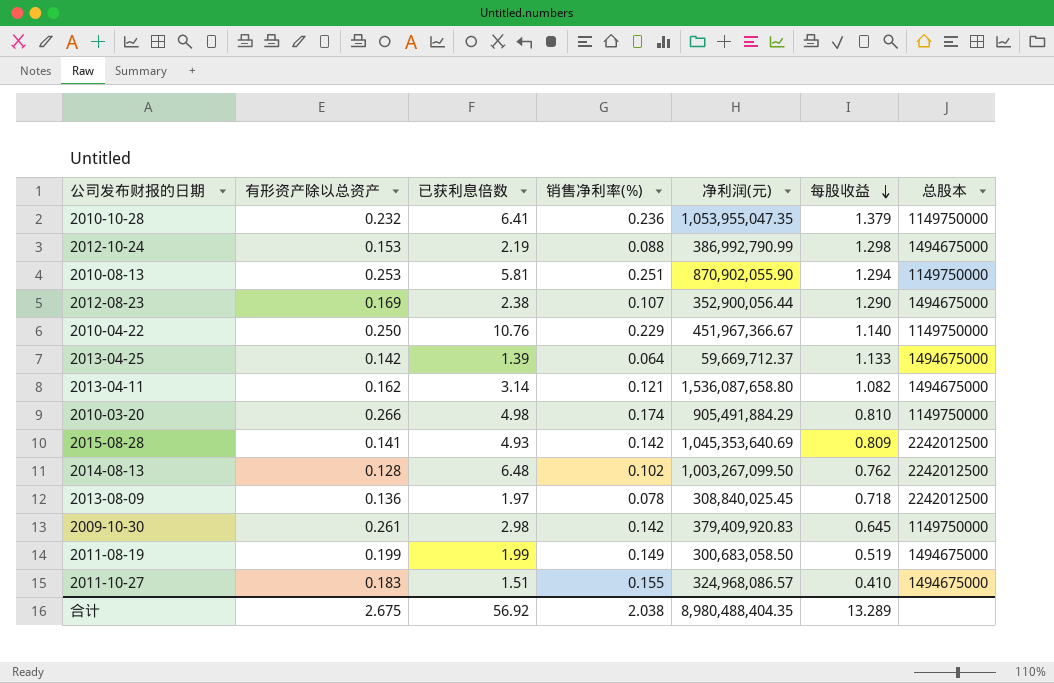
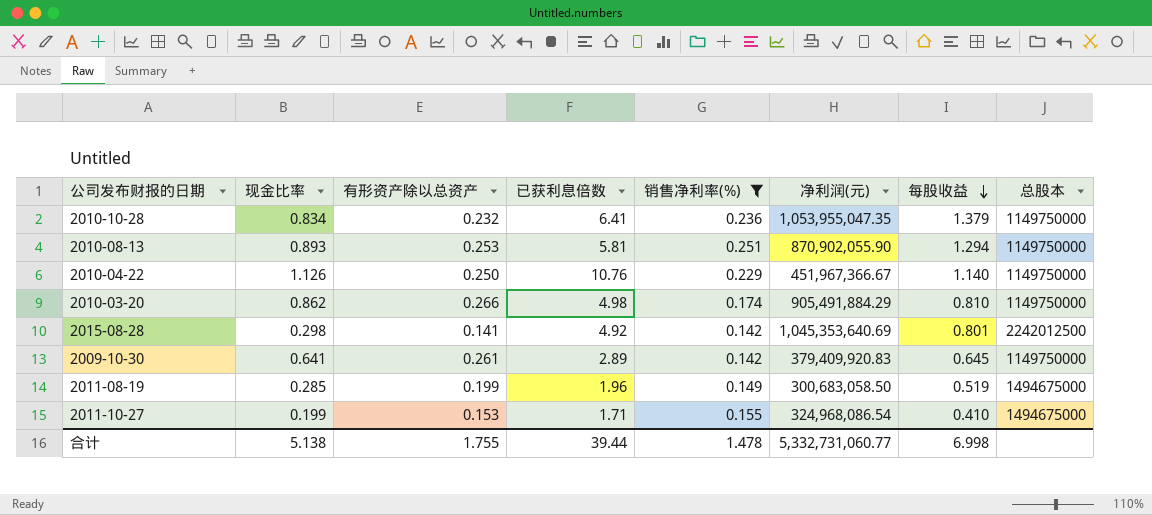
filter: none -> 销售净利率(%) >= 0.142
column 现金比率 | position: none -> 2
2015-08-28 | 已获利息倍数: 4.93 -> 4.92
2015-08-28 | 每股收益: 0.809 -> 0.801
2009-10-30 | 已获利息倍数: 2.98 -> 2.89
2011-08-19 | 已获利息倍数: 1.99 -> 1.96
2011-10-27 | 有形资产除以总资产: 0.183 -> 0.153
2011-10-27 | 已获利息倍数: 1.51 -> 1.71
2011-10-27 | 净利润(元): 324,968,086.57 -> 324,968,086.54
合计 | 有形资产除以总资产: 2.675 -> 1.755
合计 | 已获利息倍数: 56.92 -> 39.44
合计 | 销售净利率(%): 2.038 -> 1.478
合计 | 净利润(元): 8,980,488,404.35 -> 5,332,731,060.77
合计 | 每股收益: 13.289 -> 6.998

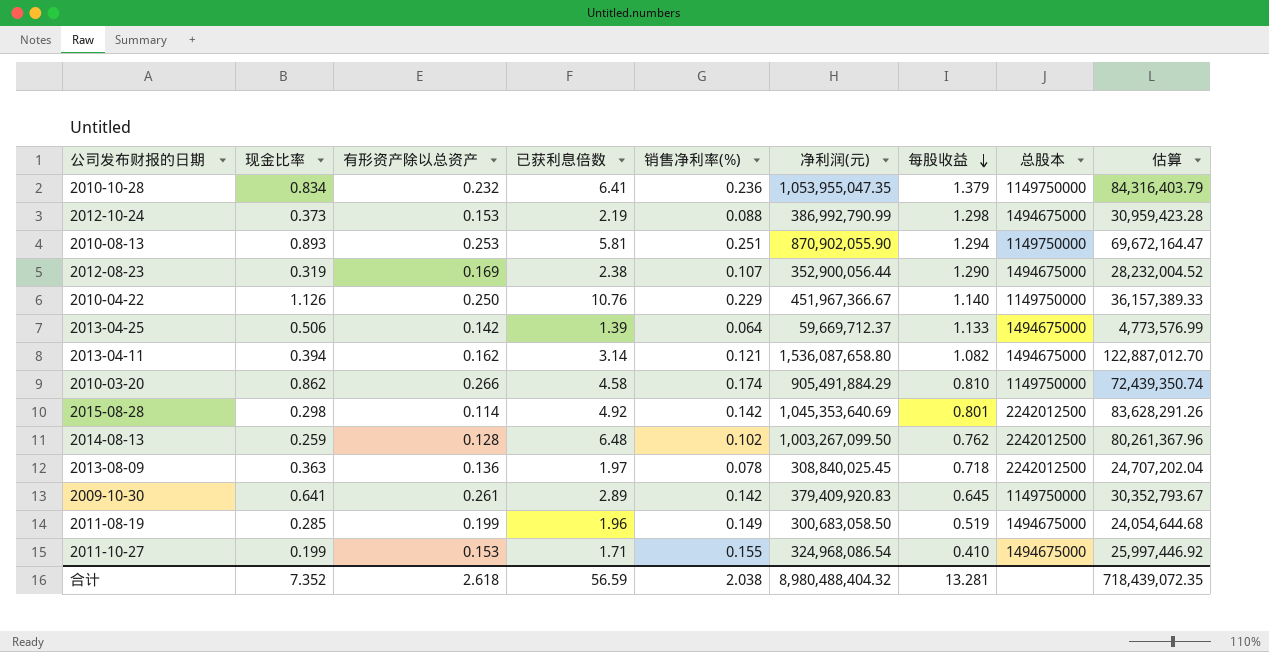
filter: 销售净利率(%) >= 0.142 -> none
column 估算 | formula: none -> [净利润(元)] * 0.08
2010-03-20 | 已获利息倍数: 4.98 -> 4.58
2015-08-28 | 有形资产除以总资产: 0.141 -> 0.114
合计 | 现金比率: 5.138 -> 7.352
合计 | 有形资产除以总资产: 1.755 -> 2.618
合计 | 已获利息倍数: 39.44 -> 56.59
合计 | 销售净利率(%): 1.478 -> 2.038
合计 | 净利润(元): 5,332,731,060.77 -> 8,980,488,404.32
合计 | 每股收益: 6.998 -> 13.281

